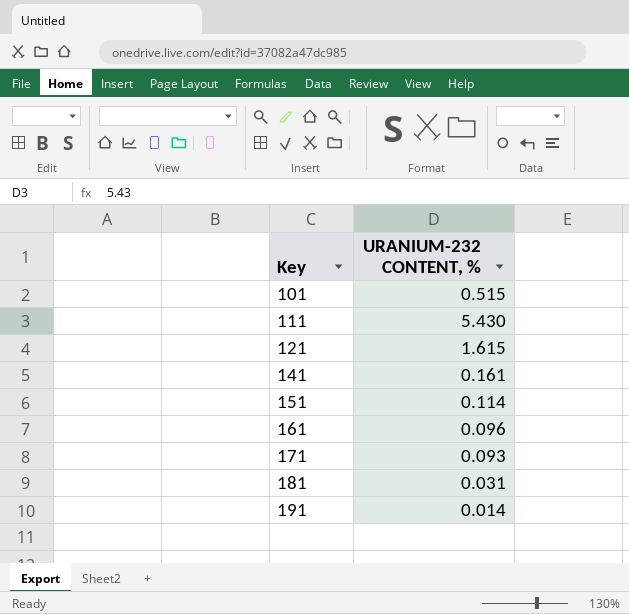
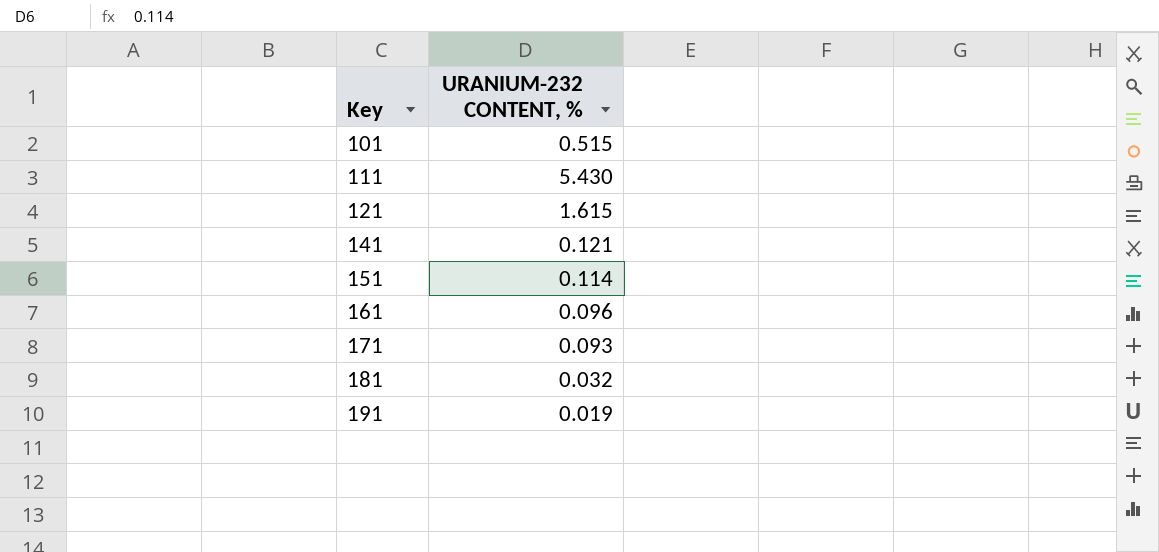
141 | URANIUM-232 CONTENT, %: 0.161 -> 0.121
181 | URANIUM-232 CONTENT, %: 0.031 -> 0.032
191 | URANIUM-232 CONTENT, %: 0.014 -> 0.019

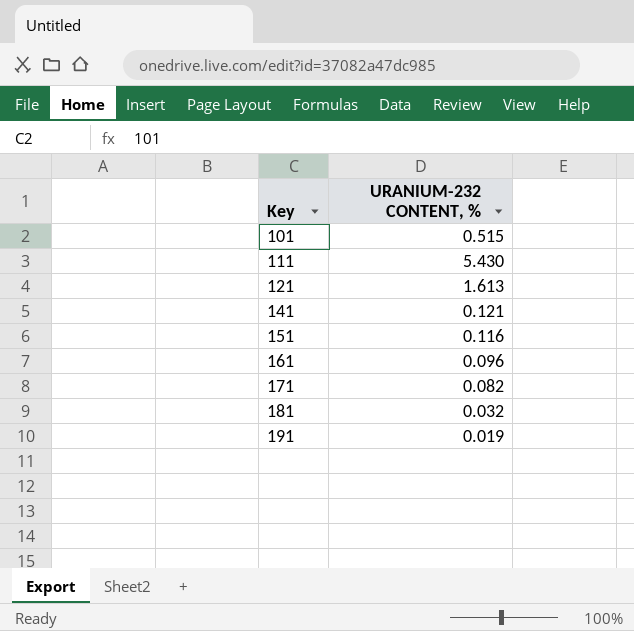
121 | URANIUM-232 CONTENT, %: 1.615 -> 1.613
151 | URANIUM-232 CONTENT, %: 0.114 -> 0.116
171 | URANIUM-232 CONTENT, %: 0.093 -> 0.082

